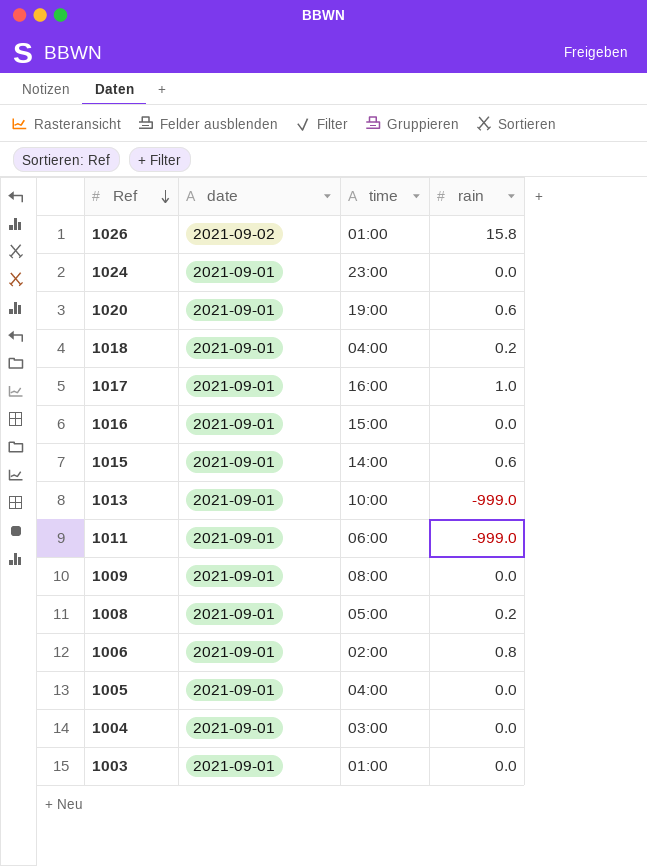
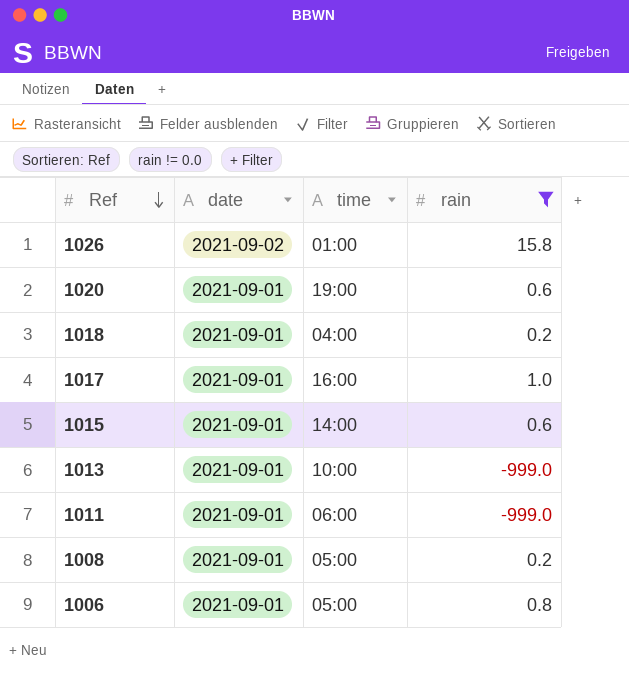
filter: none -> rain != 0.0
1006 | time: 02:00 -> 05:00

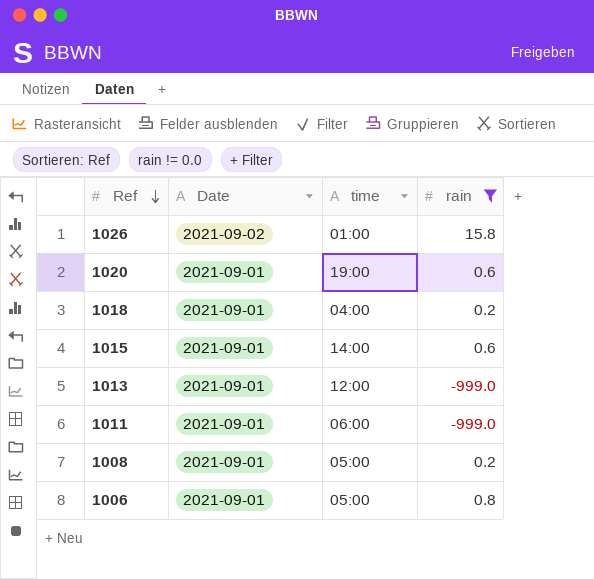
column name: date -> Date
row 1017: 2021-09-01 | 16:00 | 1.0 -> none
1013 | time: 10:00 -> 12:00

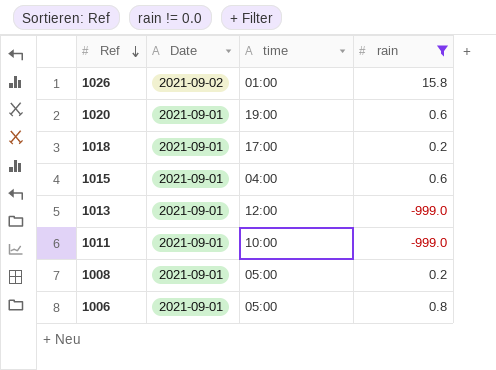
1018 | time: 04:00 -> 17:00
1015 | time: 14:00 -> 04:00
1011 | time: 06:00 -> 10:00

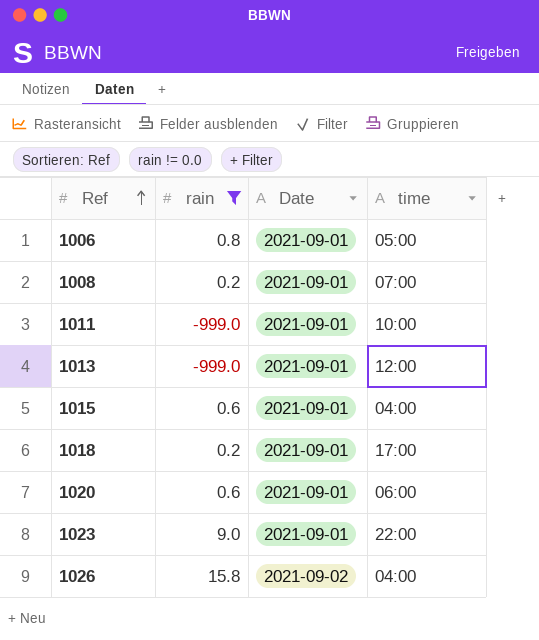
row order: Ref descending -> Ref ascending
column rain | position: 4 -> 2
1008 | time: 05:00 -> 07:00
1020 | time: 19:00 -> 06:00
row 1023: none -> 9.0 | 2021-09-01 | 22:00
1026 | time: 01:00 -> 04:00

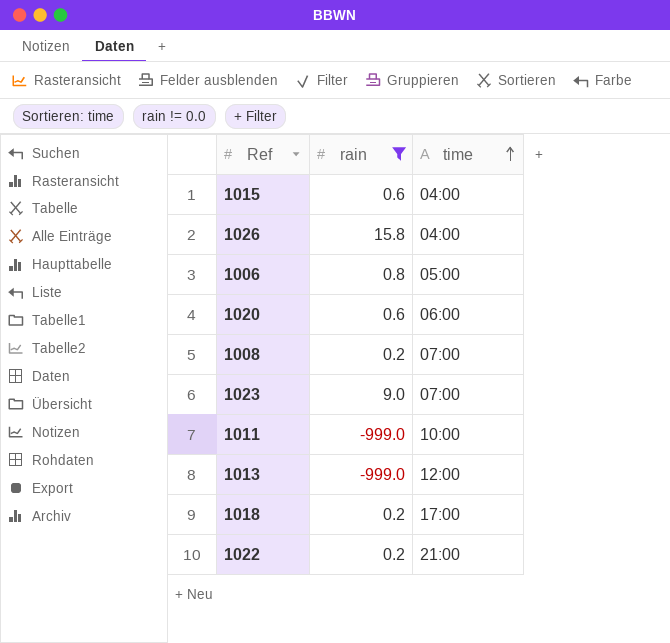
row order: Ref ascending -> time ascending
column Date | position: 3 -> none
1023 | time: 22:00 -> 07:00
row 1022: none -> 0.2 | 21:00

